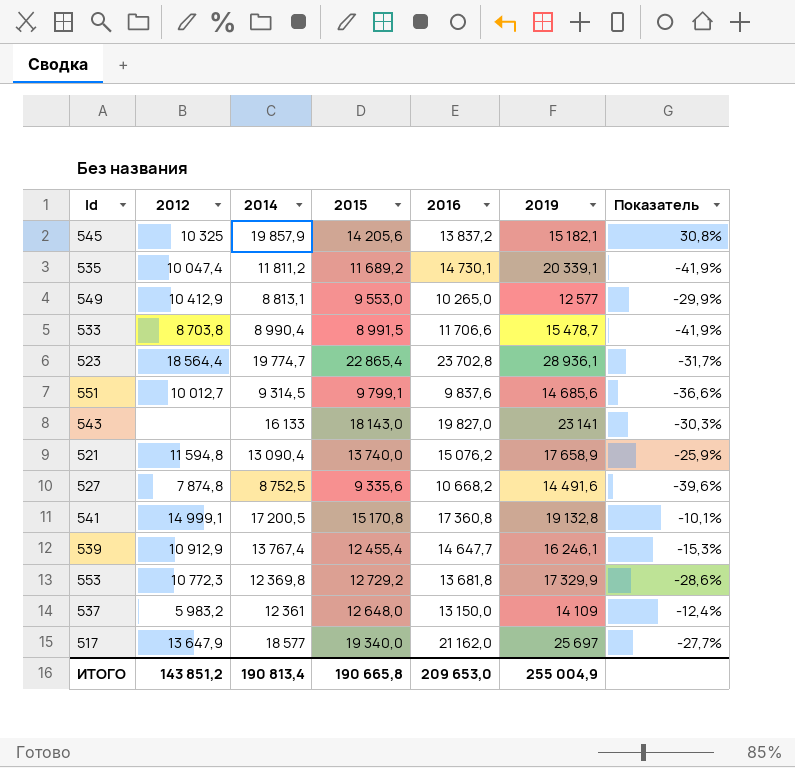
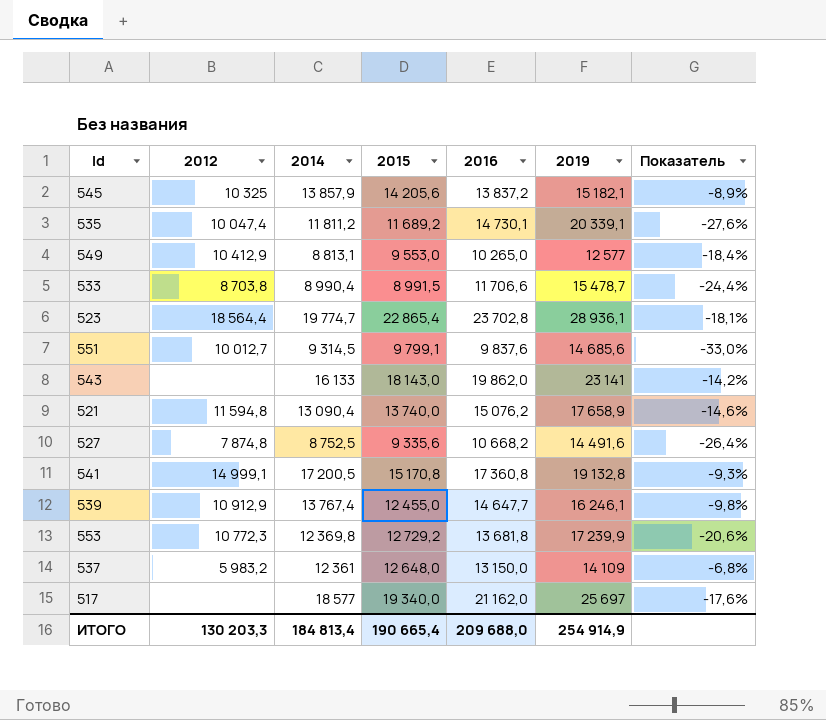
column Показатель | formula: ([2014] - [2019]) / [2019] -> ([2016] - [2019]) / [2019]
545 | 2014: 19 857,9 -> 13 857,9
543 | 2016: 19 827,0 -> 19 862,0
539 | 2015: 12 455,4 -> 12 455,0
553 | 2019: 17 329,9 -> 17 239,9
517 | 2012: 13 647,9 -> none
ИТОГО | 2012: 143 851,2 -> 130 203,3
ИТОГО | 2014: 190 813,4 -> 184 813,4
ИТОГО | 2015: 190 665,8 -> 190 665,4
ИТОГО | 2016: 209 653,0 -> 209 688,0
ИТОГО | 2019: 255 004,9 -> 254 914,9

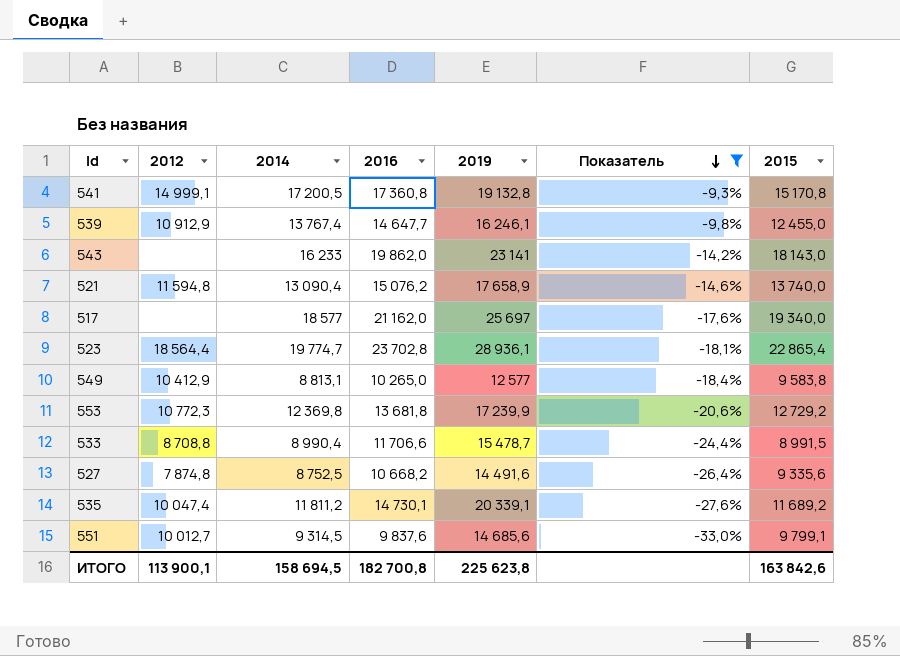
filter: none -> Показатель <= -9,3%
row order: none -> Показатель descending
column 2015 | position: 4 -> 7
543 | 2014: 16 133 -> 16 233
549 | 2015: 9 553,0 -> 9 583,8
533 | 2012: 8 703,8 -> 8 708,8
ИТОГО | 2012: 130 203,3 -> 113 900,1
ИТОГО | 2014: 184 813,4 -> 158 694,5
ИТОГО | 2016: 209 688,0 -> 182 700,8
ИТОГО | 2019: 254 914,9 -> 225 623,8
ИТОГО | 2015: 190 665,4 -> 163 842,6

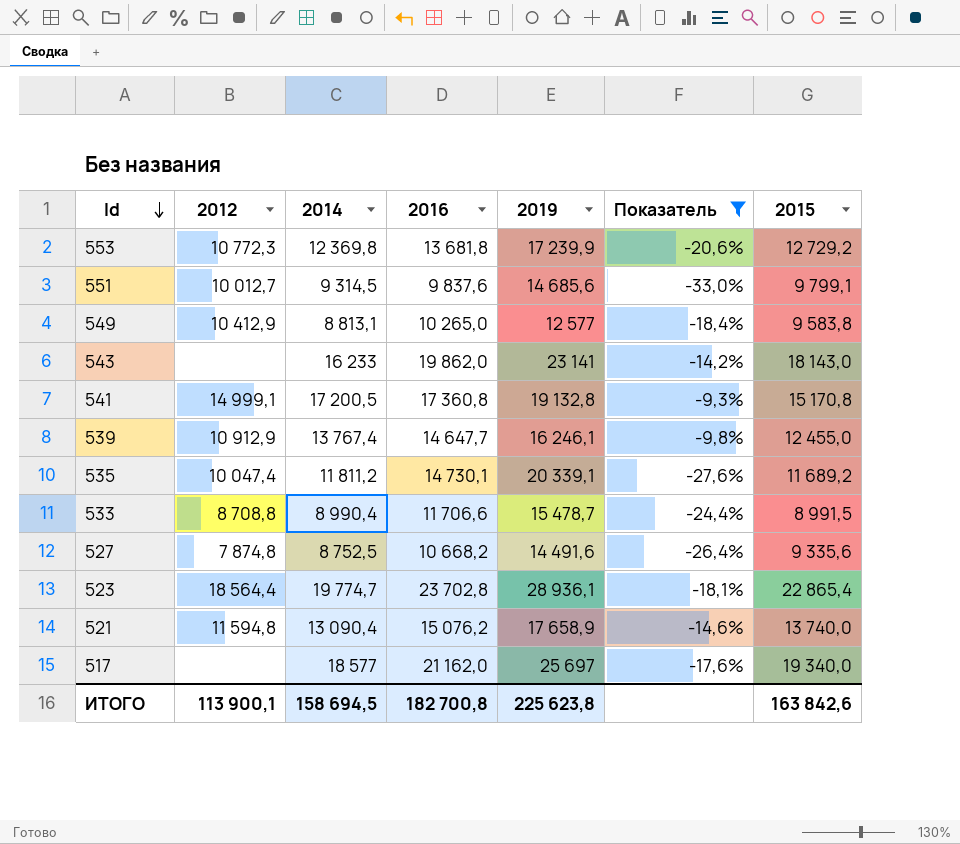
row order: Показатель descending -> Id descending

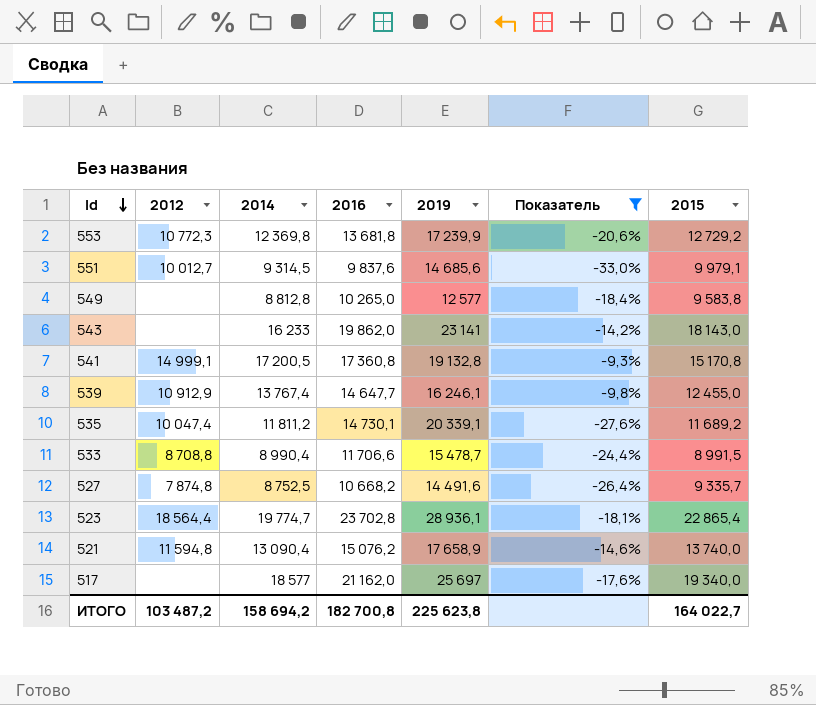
551 | 2015: 9 799,1 -> 9 979,1
549 | 2012: 10 412,9 -> none
549 | 2014: 8 813,1 -> 8 812,8
527 | 2015: 9 335,6 -> 9 335,7
ИТОГО | 2012: 113 900,1 -> 103 487,2
ИТОГО | 2014: 158 694,5 -> 158 694,2
ИТОГО | 2015: 163 842,6 -> 164 022,7

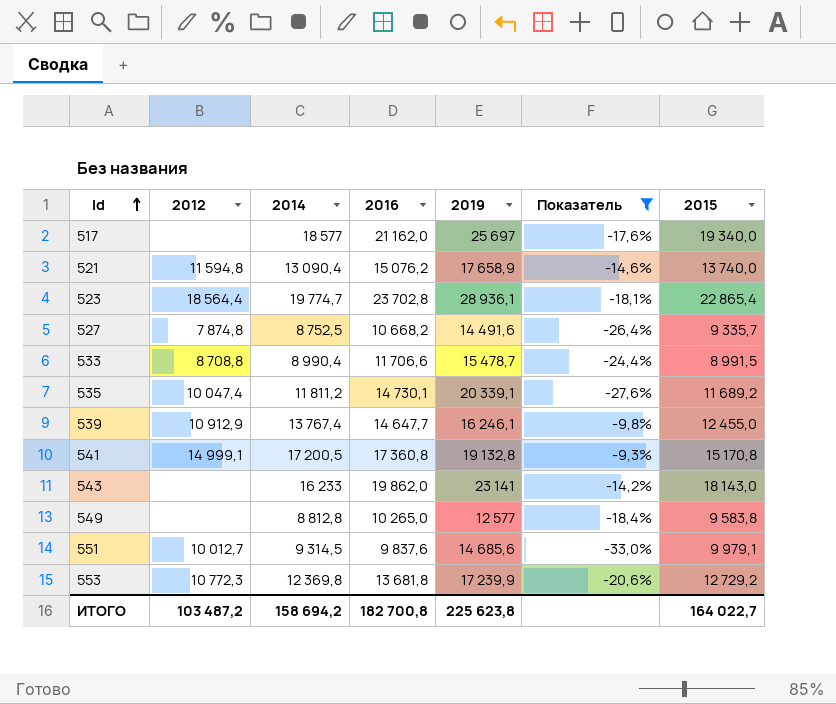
row order: Id descending -> Id ascending

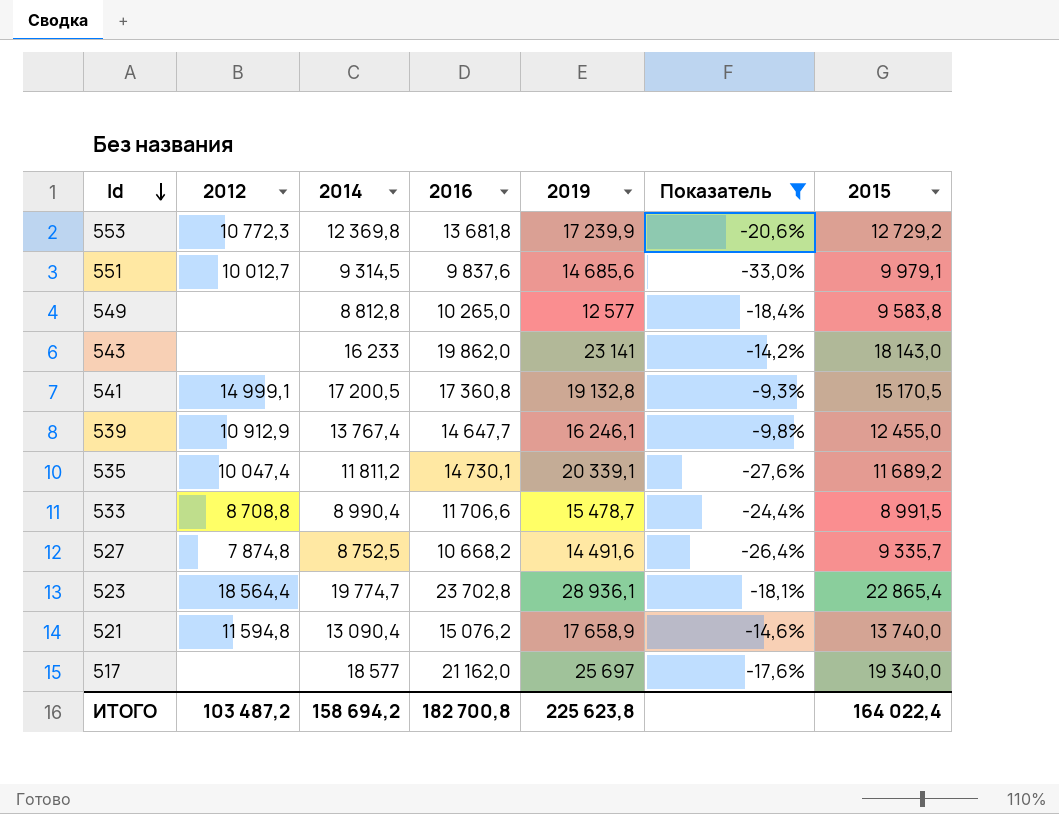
row order: Id ascending -> Id descending
541 | 2015: 15 170,8 -> 15 170,5
ИТОГО | 2015: 164 022,7 -> 164 022,4

